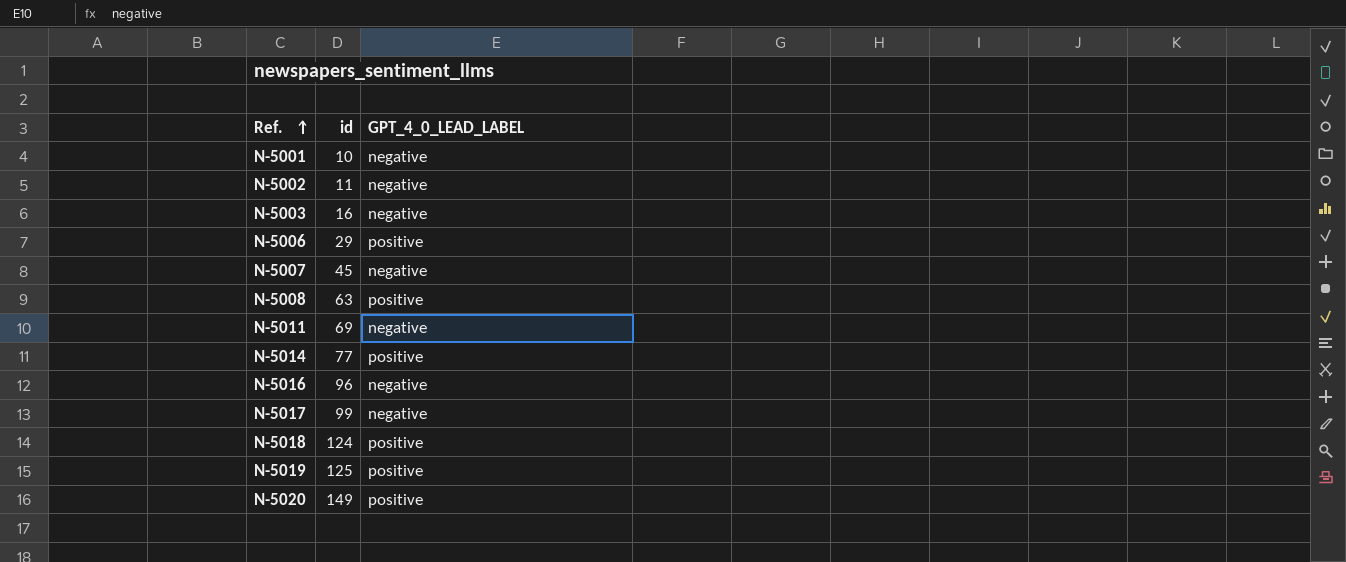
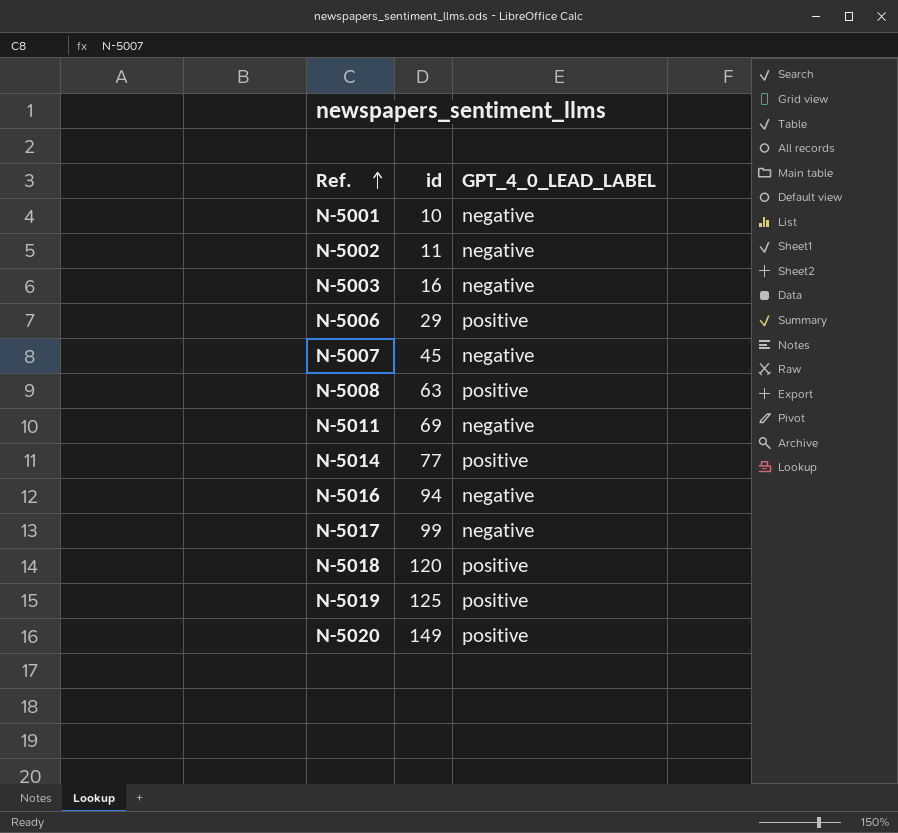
N-5016 | id: 96 -> 94
N-5018 | id: 124 -> 120

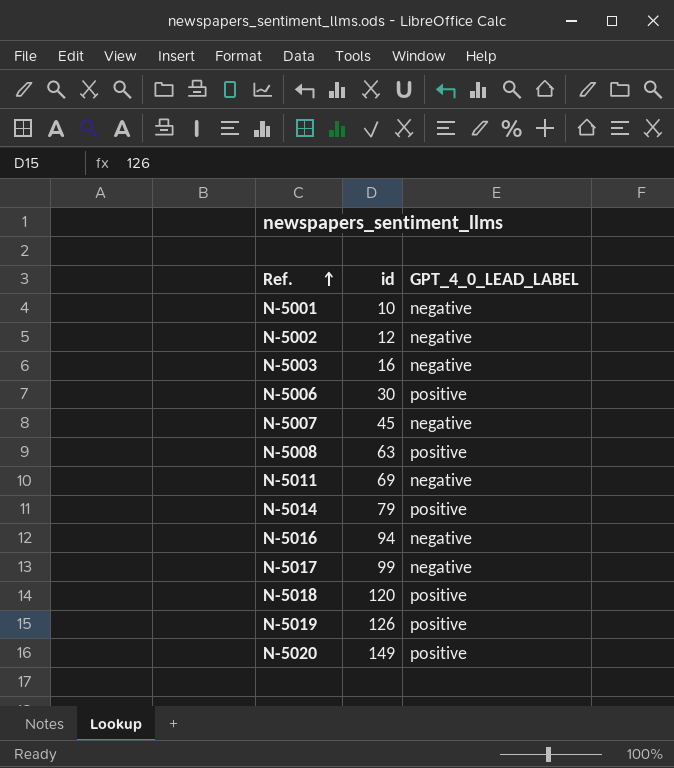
N-5002 | id: 11 -> 12
N-5006 | id: 29 -> 30
N-5014 | id: 77 -> 79
N-5019 | id: 125 -> 126

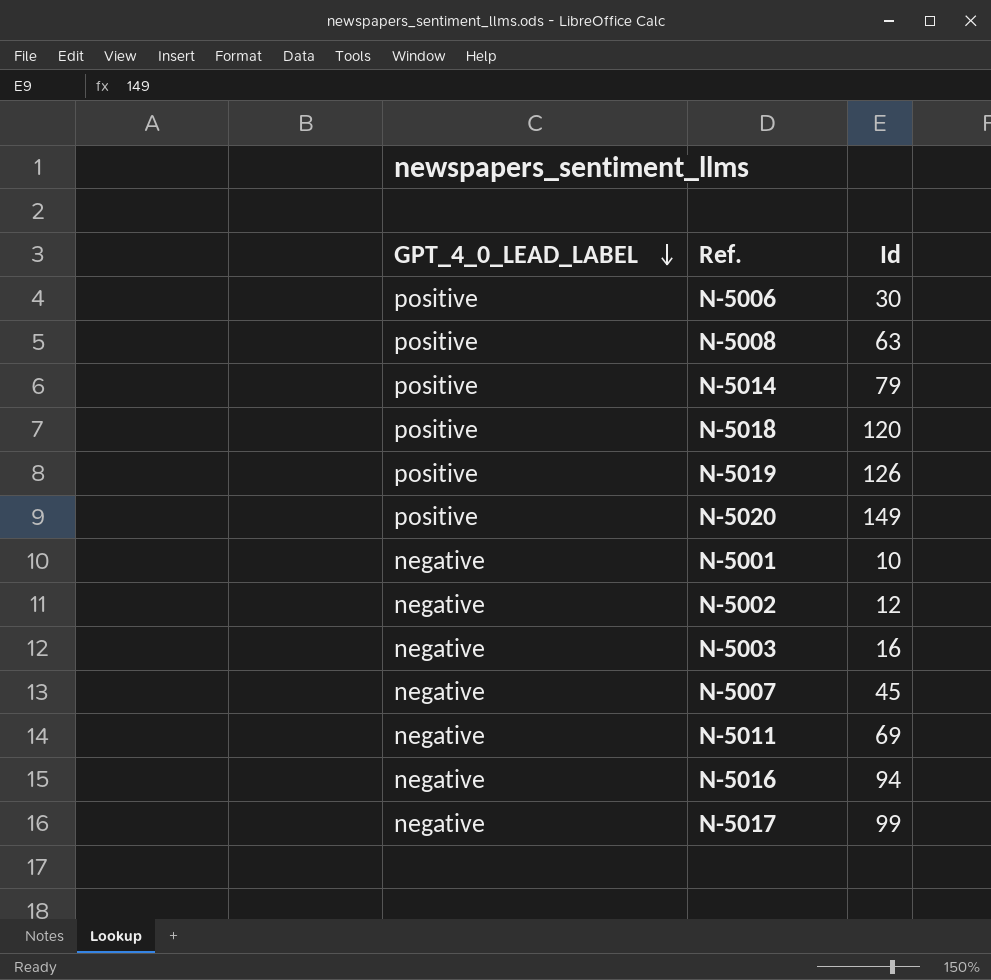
row order: Ref. ascending -> GPT_4_0_LEAD_LABEL descending
column GPT_4_0_LEAD_LABEL | position: 3 -> 1
column name: id -> Id

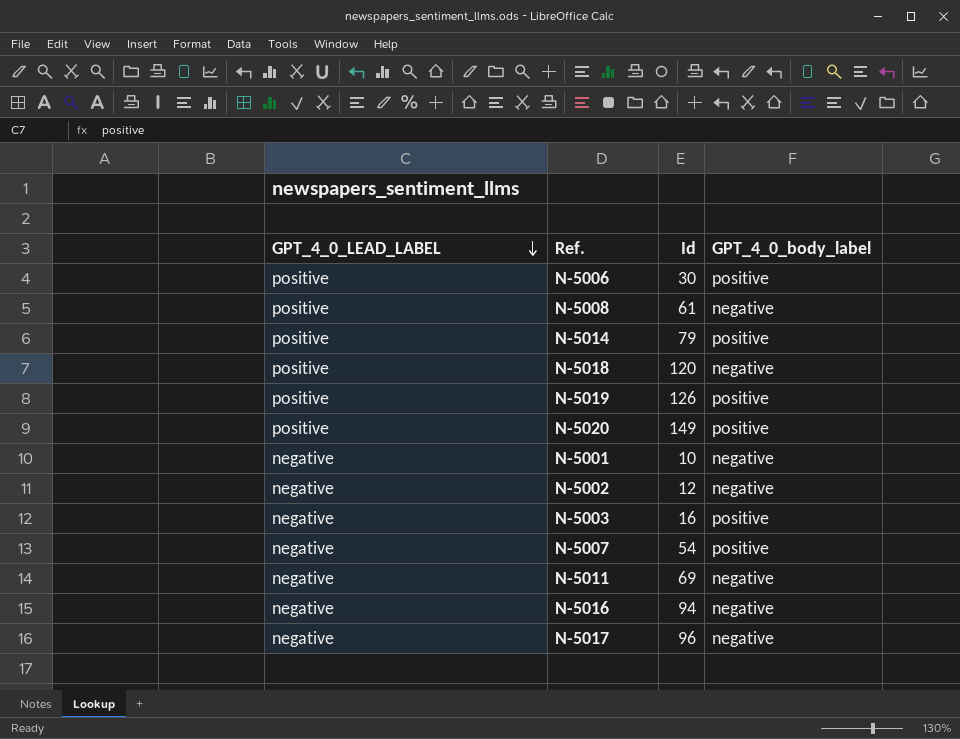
column GPT_4_0_body_label | position: none -> 4
N-5008 | Id: 63 -> 61
N-5007 | Id: 45 -> 54
N-5017 | Id: 99 -> 96

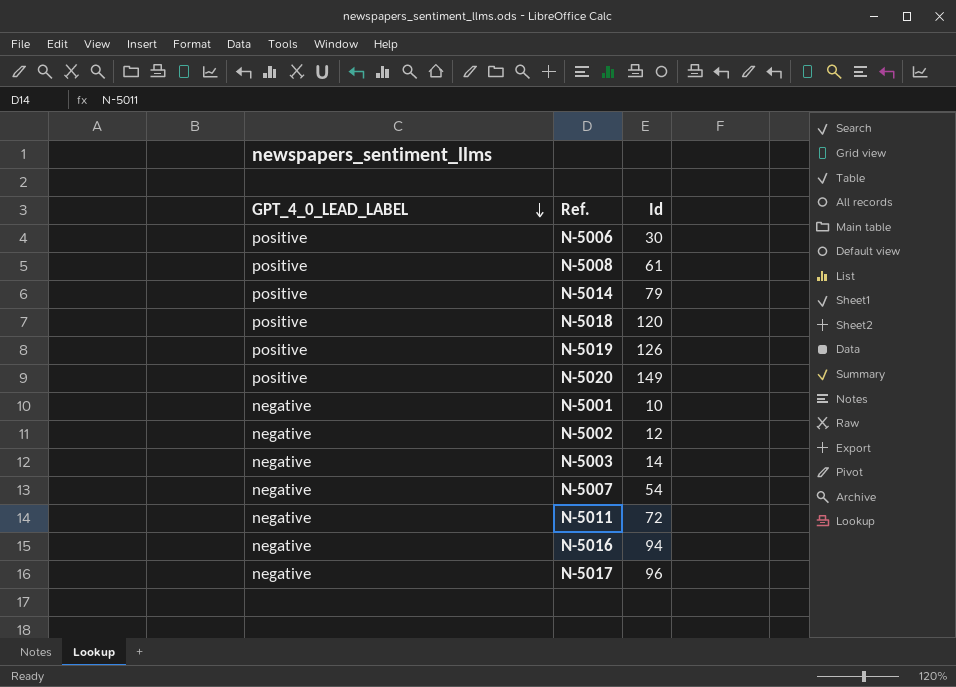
column GPT_4_0_body_label | position: 4 -> none
N-5003 | Id: 16 -> 14
N-5011 | Id: 69 -> 72

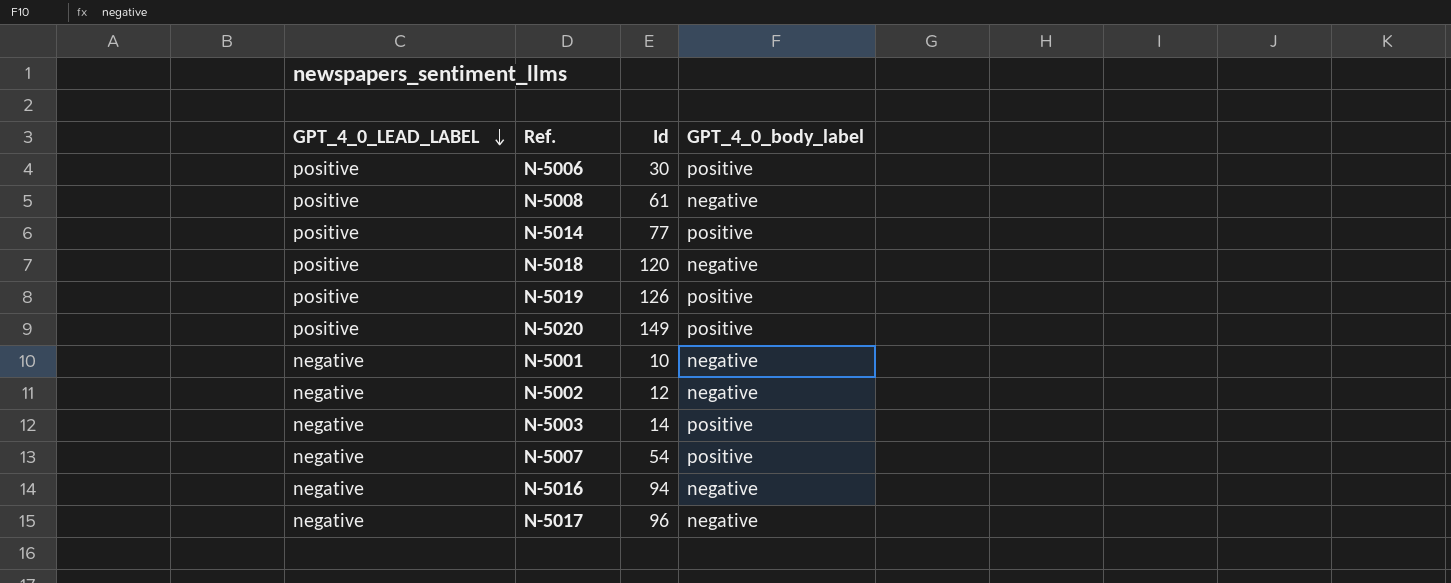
column GPT_4_0_body_label | position: none -> 4
row N-5011: negative | 72 -> none
N-5014 | Id: 79 -> 77

